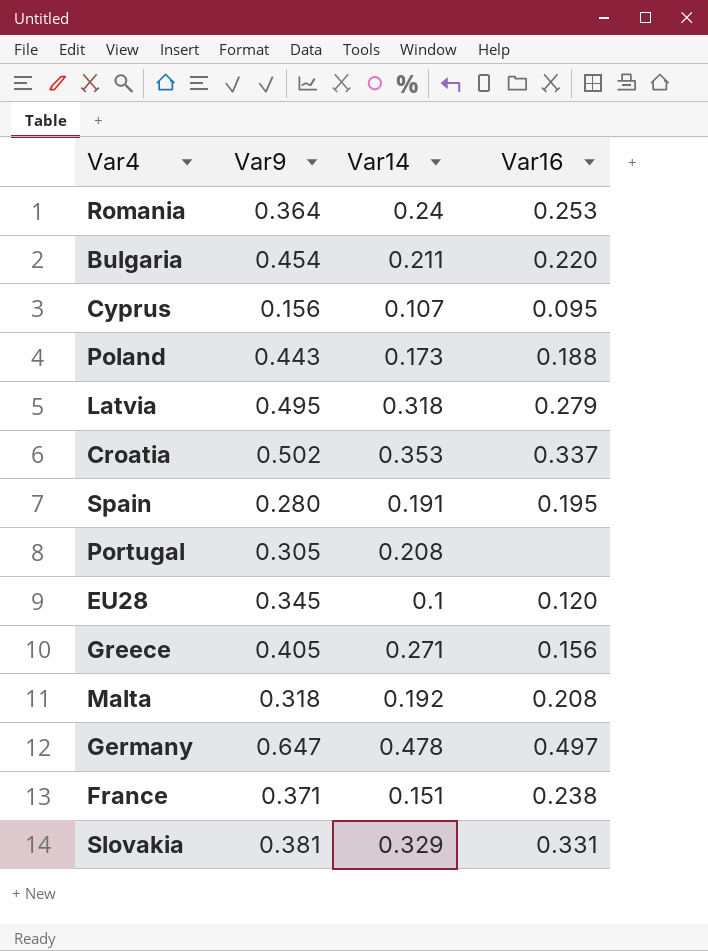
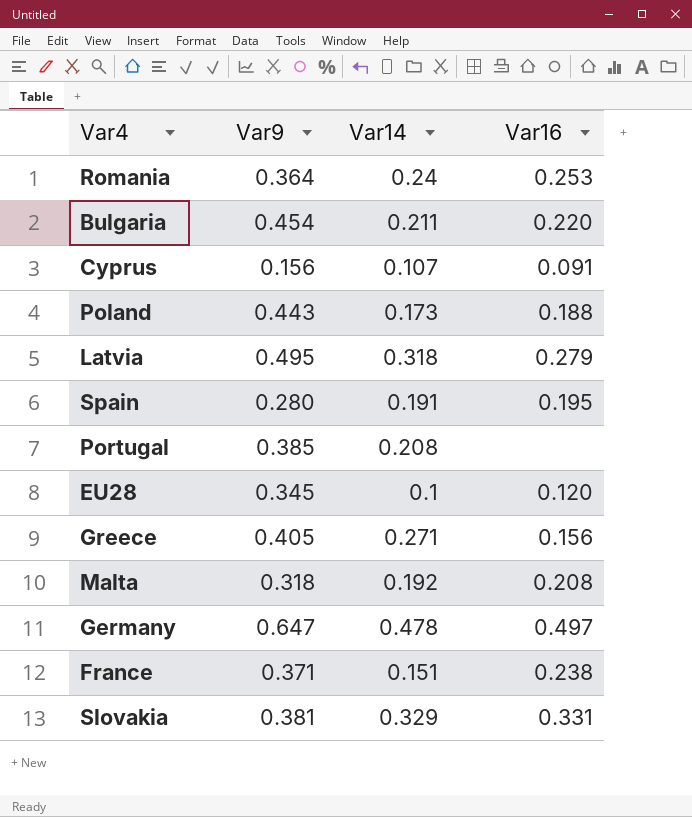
row Croatia: 0.502 | 0.353 | 0.337 -> none
Cyprus | Var16: 0.095 -> 0.091
Portugal | Var9: 0.305 -> 0.385

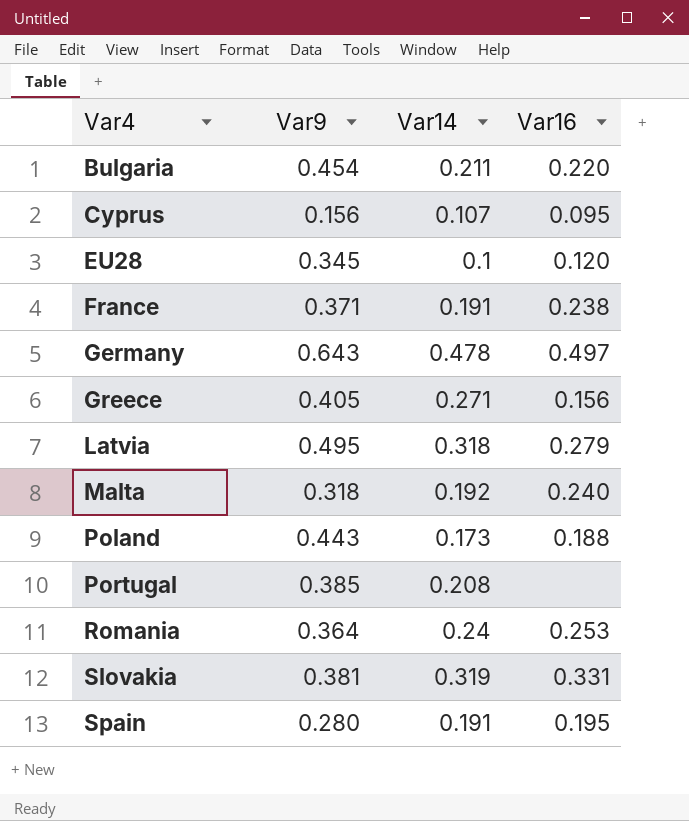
row order: none -> Var4 ascending
Cyprus | Var16: 0.091 -> 0.095
France | Var14: 0.151 -> 0.191
Germany | Var9: 0.647 -> 0.643
Malta | Var16: 0.208 -> 0.240
Slovakia | Var14: 0.329 -> 0.319

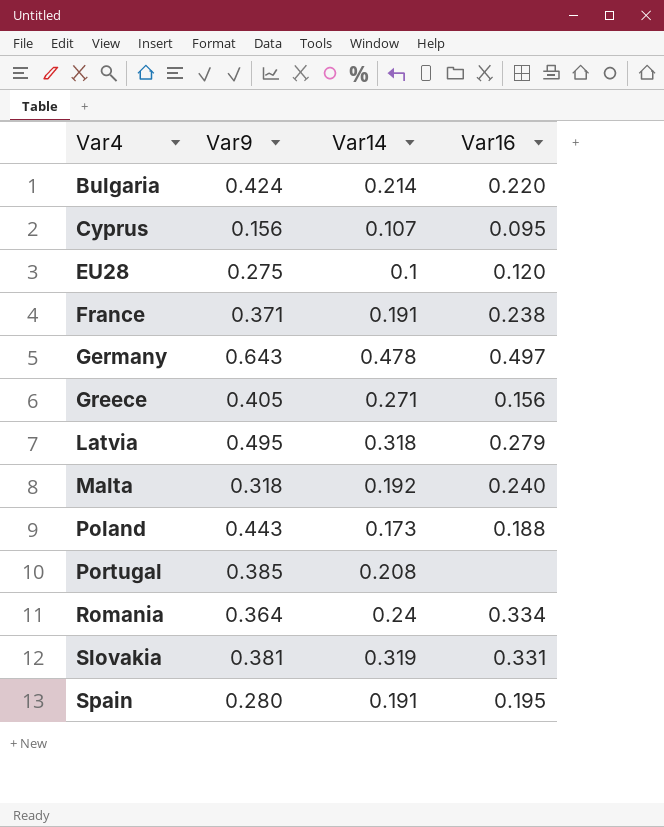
Bulgaria | Var9: 0.454 -> 0.424
Bulgaria | Var14: 0.211 -> 0.214
EU28 | Var9: 0.345 -> 0.275
Romania | Var16: 0.253 -> 0.334

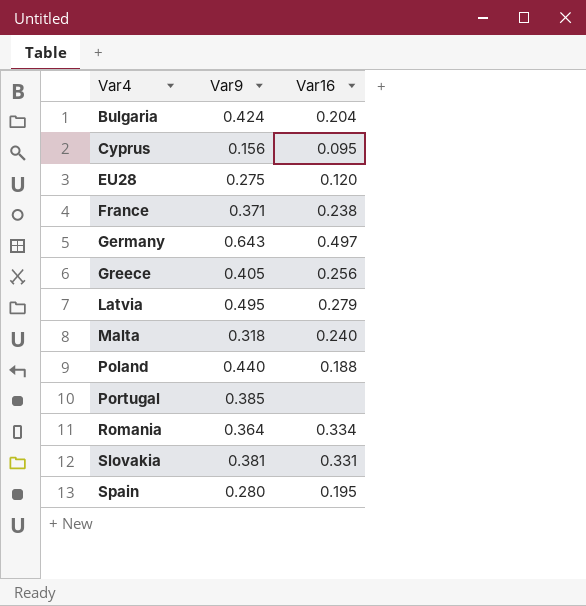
column Var14 | position: 3 -> none
Bulgaria | Var16: 0.220 -> 0.204
Greece | Var16: 0.156 -> 0.256
Poland | Var9: 0.443 -> 0.440

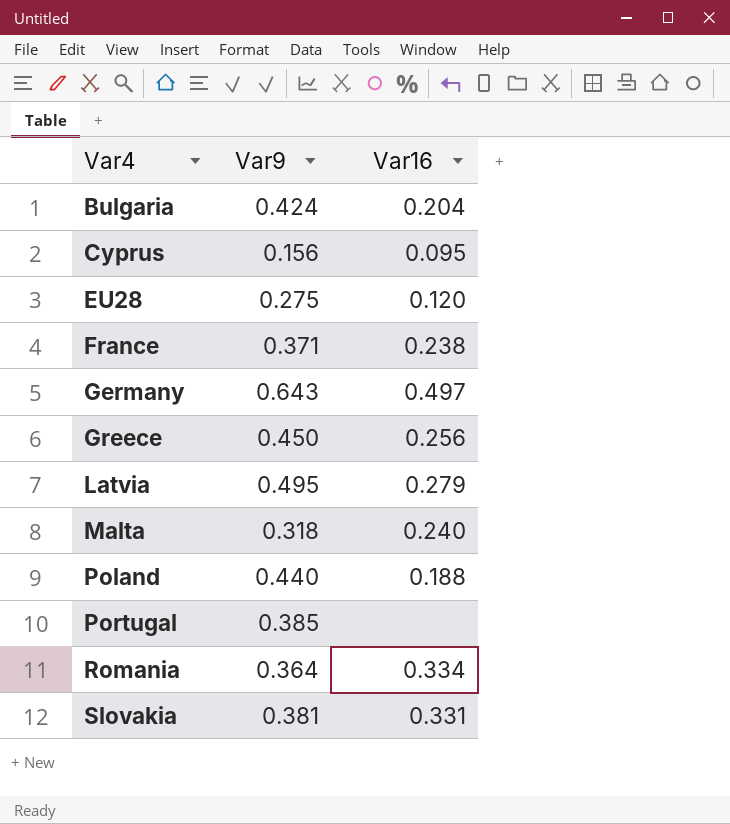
row Spain: 0.280 | 0.195 -> none
Greece | Var9: 0.405 -> 0.450

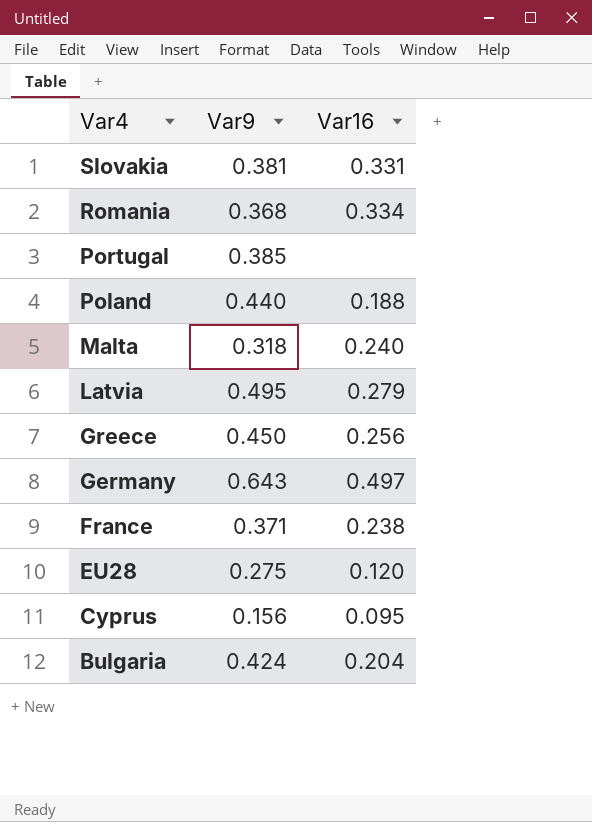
row order: Var4 ascending -> Var4 descending
Romania | Var9: 0.364 -> 0.368

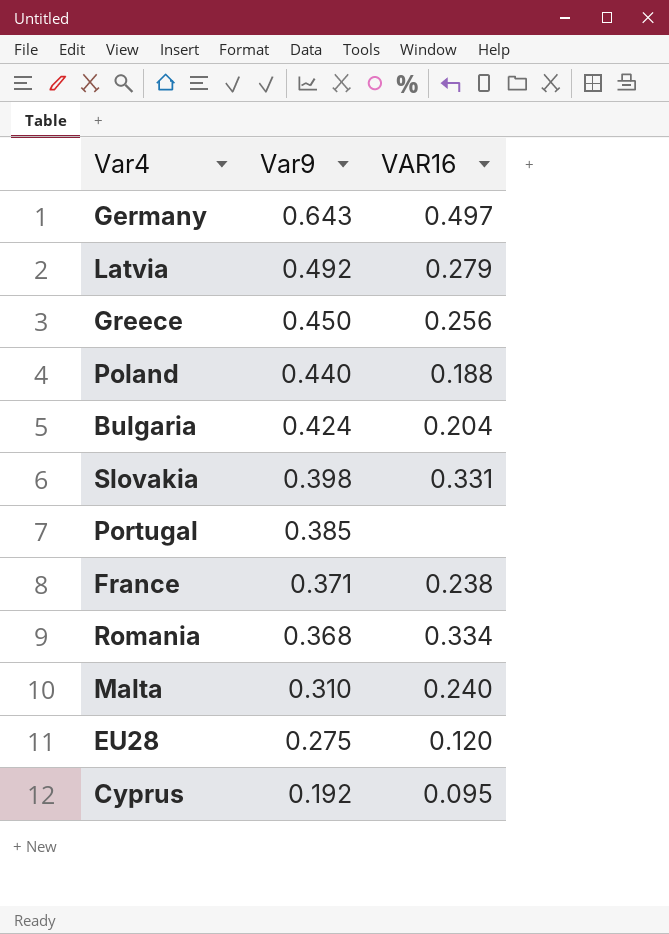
row order: Var4 descending -> Var9 descending
column name: Var16 -> VAR16
Latvia | Var9: 0.495 -> 0.492
Slovakia | Var9: 0.381 -> 0.398
Malta | Var9: 0.318 -> 0.310
Cyprus | Var9: 0.156 -> 0.192

